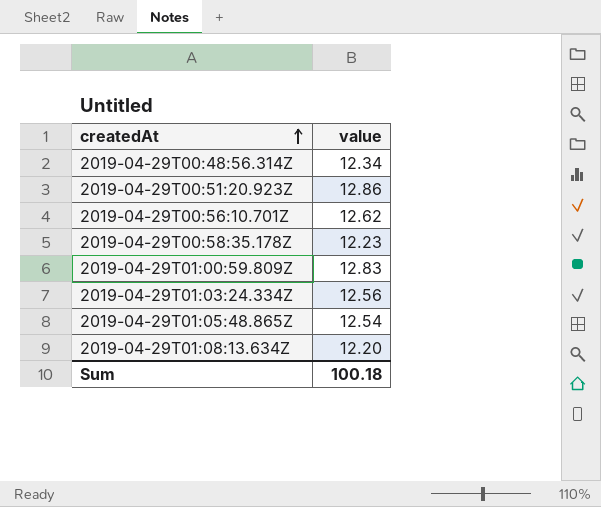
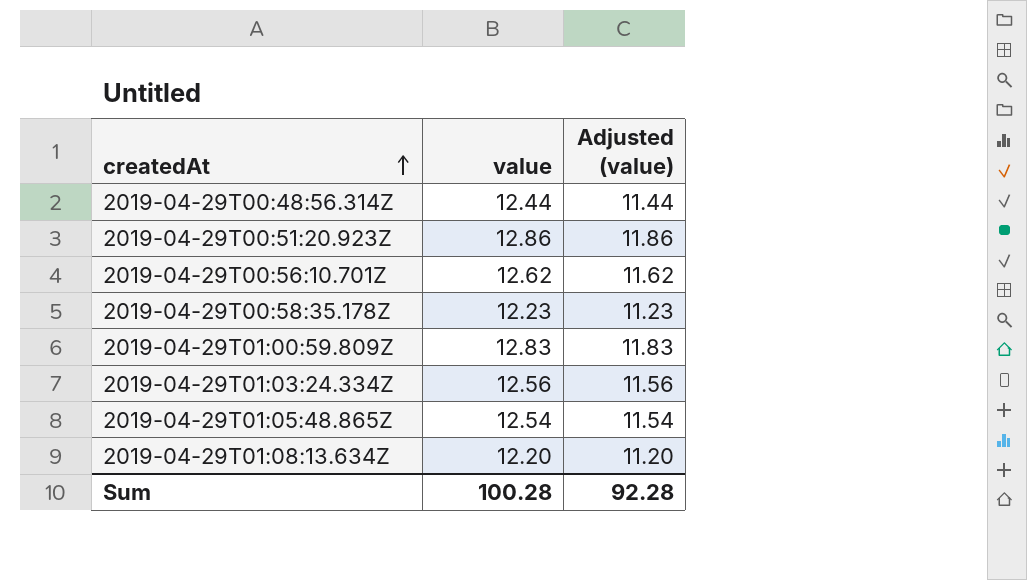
column Adjusted (value) | formula: none -> [value] - 1
2019-04-29T00:48:56.314Z | value: 12.34 -> 12.44
Sum | value: 100.18 -> 100.28

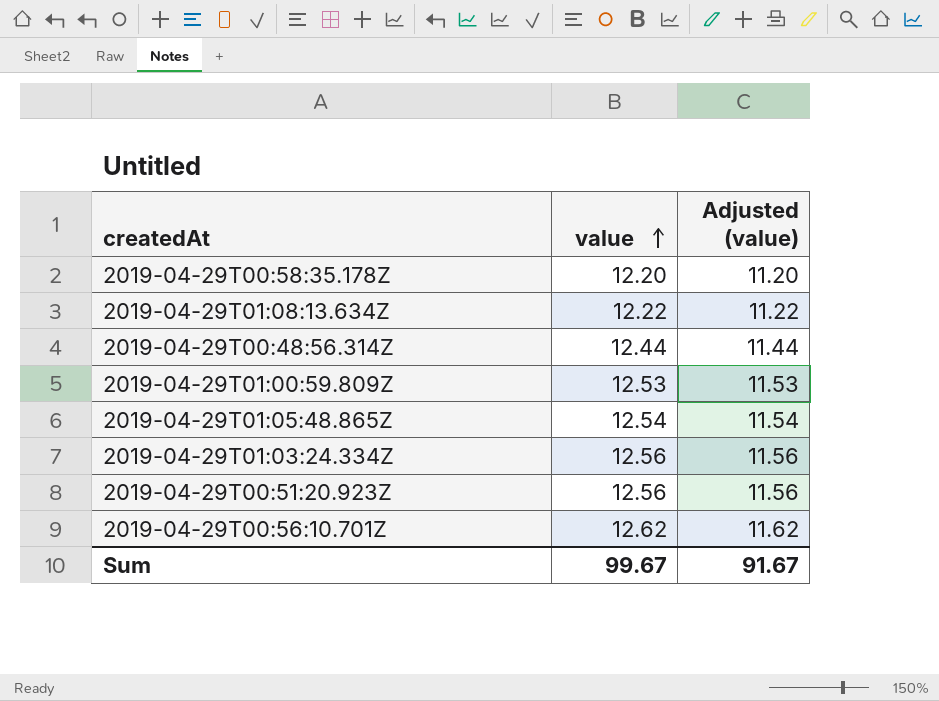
row order: createdAt ascending -> value ascending
2019-04-29T00:58:35.178Z | value: 12.23 -> 12.20
2019-04-29T00:58:35.178Z | Adjusted (value): 11.23 -> 11.20
2019-04-29T01:08:13.634Z | value: 12.20 -> 12.22
2019-04-29T01:08:13.634Z | Adjusted (value): 11.20 -> 11.22
2019-04-29T01:00:59.809Z | value: 12.83 -> 12.53
2019-04-29T01:00:59.809Z | Adjusted (value): 11.83 -> 11.53
2019-04-29T00:51:20.923Z | value: 12.86 -> 12.56
2019-04-29T00:51:20.923Z | Adjusted (value): 11.86 -> 11.56
Sum | value: 100.28 -> 99.67
Sum | Adjusted (value): 92.28 -> 91.67

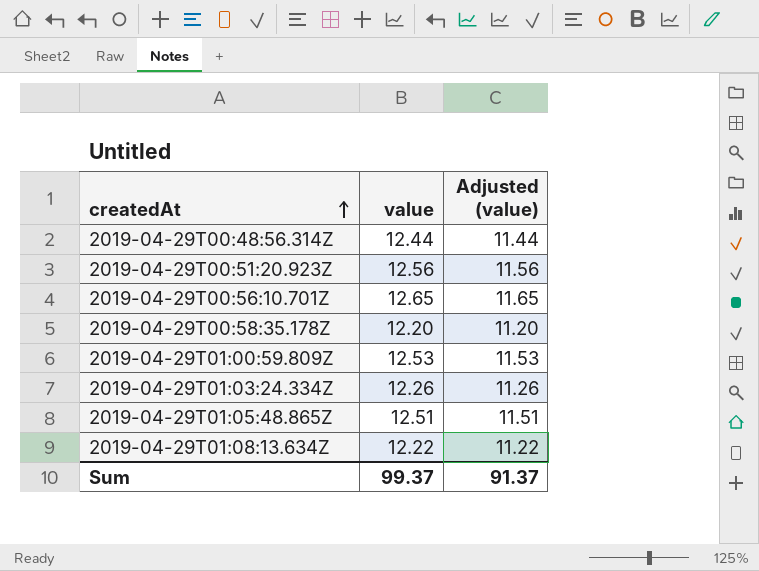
row order: value ascending -> createdAt ascending
2019-04-29T00:56:10.701Z | value: 12.62 -> 12.65
2019-04-29T00:56:10.701Z | Adjusted (value): 11.62 -> 11.65
2019-04-29T01:03:24.334Z | value: 12.56 -> 12.26
2019-04-29T01:03:24.334Z | Adjusted (value): 11.56 -> 11.26
2019-04-29T01:05:48.865Z | value: 12.54 -> 12.51
2019-04-29T01:05:48.865Z | Adjusted (value): 11.54 -> 11.51
Sum | value: 99.67 -> 99.37
Sum | Adjusted (value): 91.67 -> 91.37

